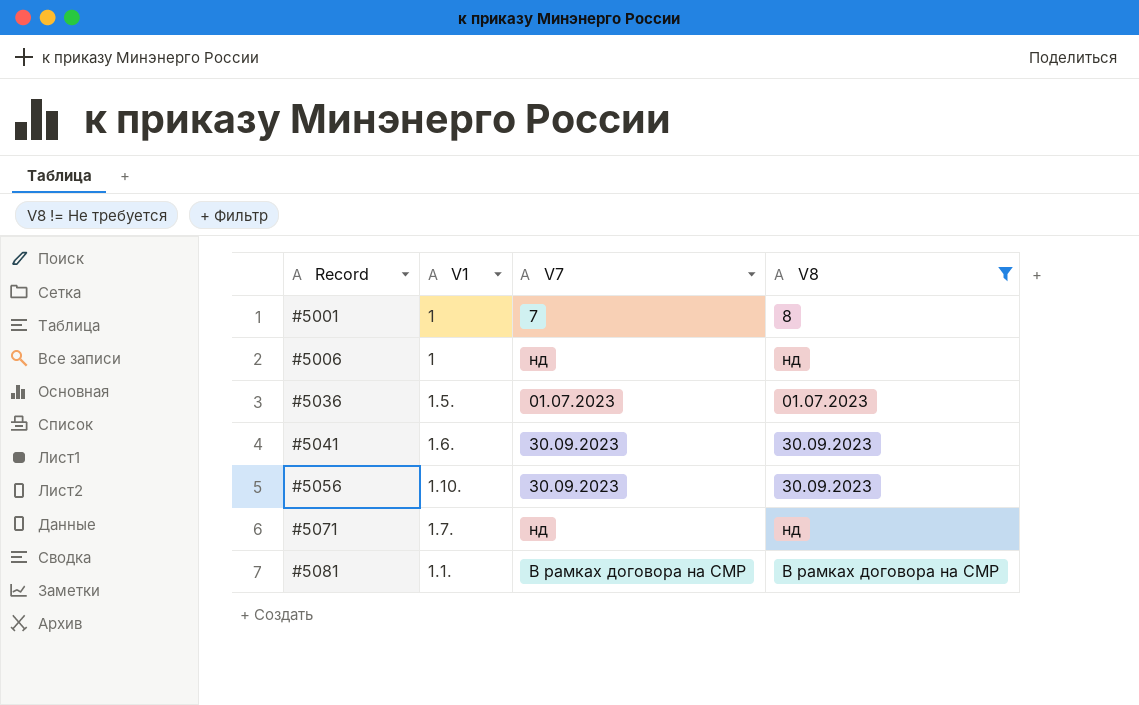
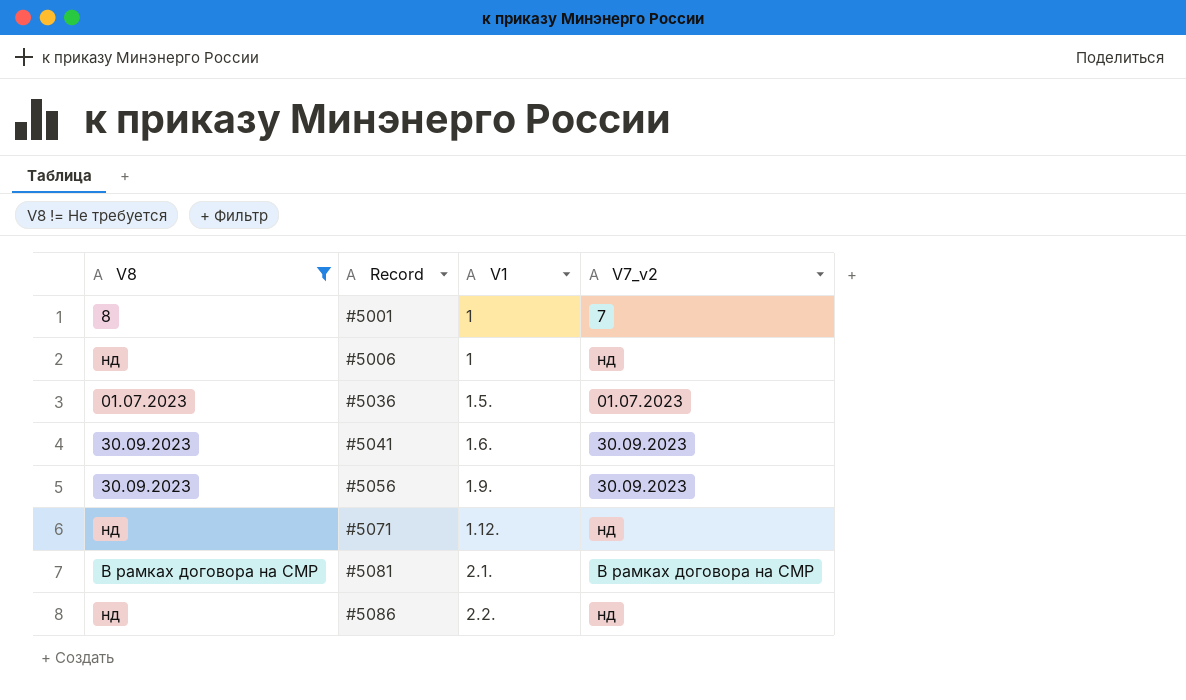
column V8 | position: 4 -> 1
column name: V7 -> V7_v2
#5056 | V1: 1.10. -> 1.9.
#5071 | V1: 1.7. -> 1.12.
#5081 | V1: 1.1. -> 2.1.
row #5086: none -> нд | 2.2. | нд

